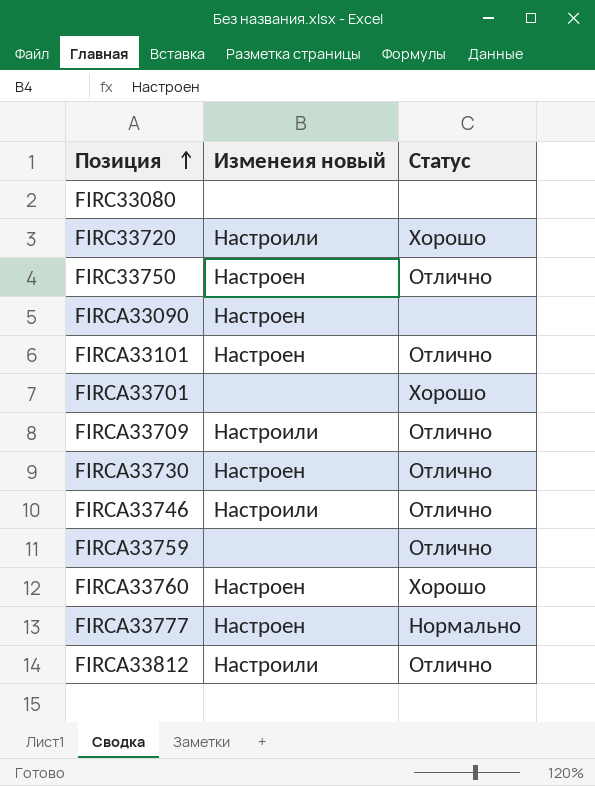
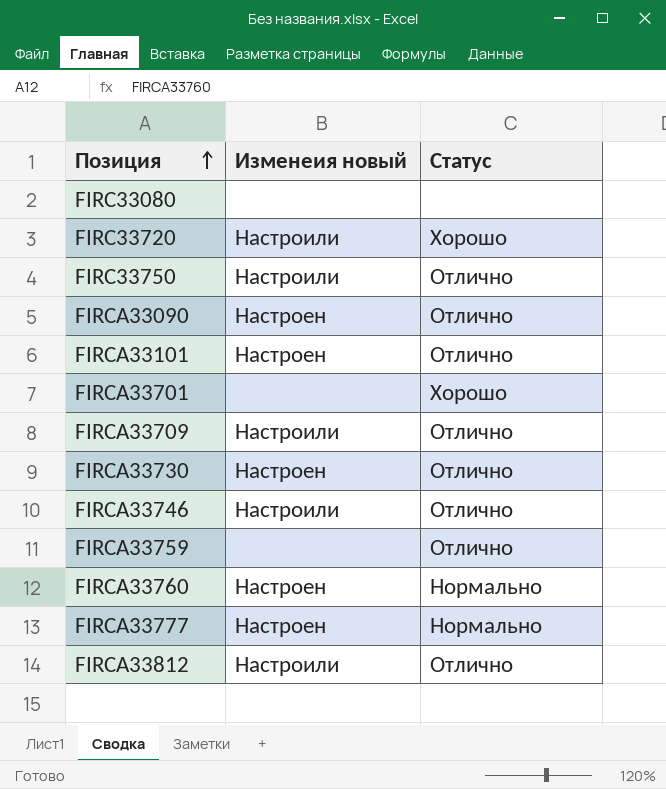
FIRC33750 | Изменеия новый: Настроен -> Настроили
FIRCA33090 | Статус: none -> Отлично
FIRCA33760 | Статус: Хорошо -> Нормально

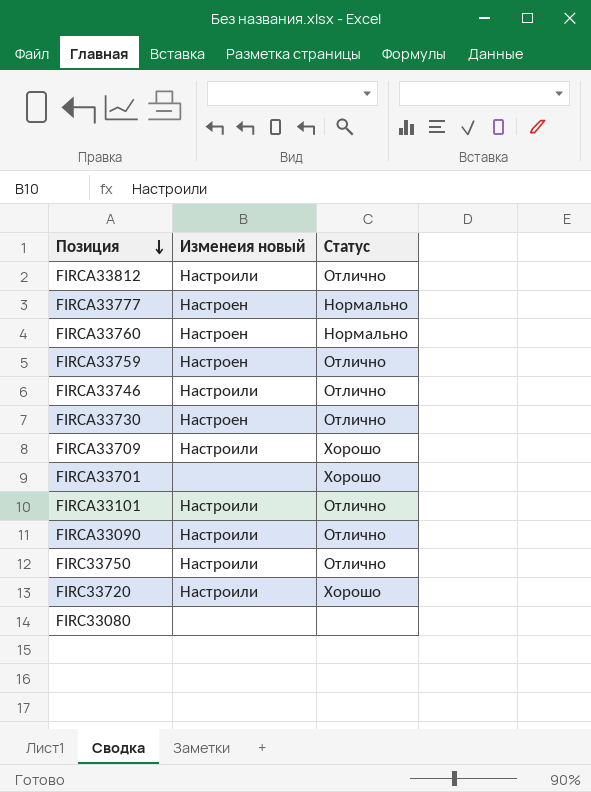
row order: Позиция ascending -> Позиция descending
FIRCA33759 | Изменеия новый: none -> Настроен
FIRCA33709 | Статус: Отлично -> Хорошо
FIRCA33101 | Изменеия новый: Настроен -> Настроили
FIRCA33090 | Изменеия новый: Настроен -> Настроили

